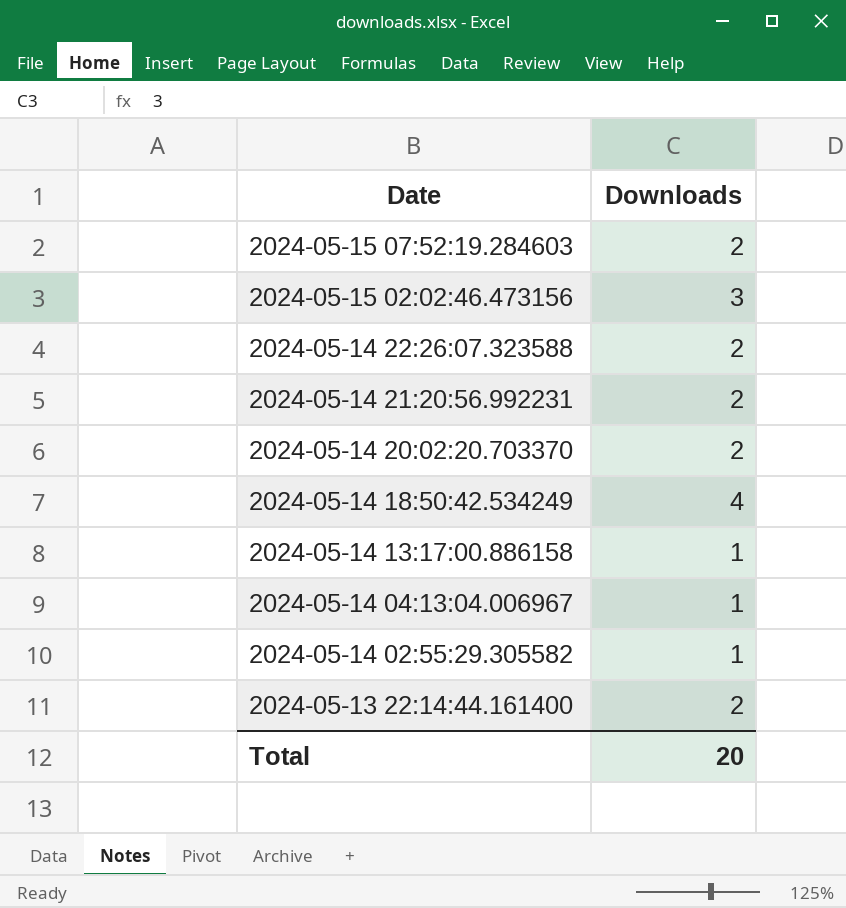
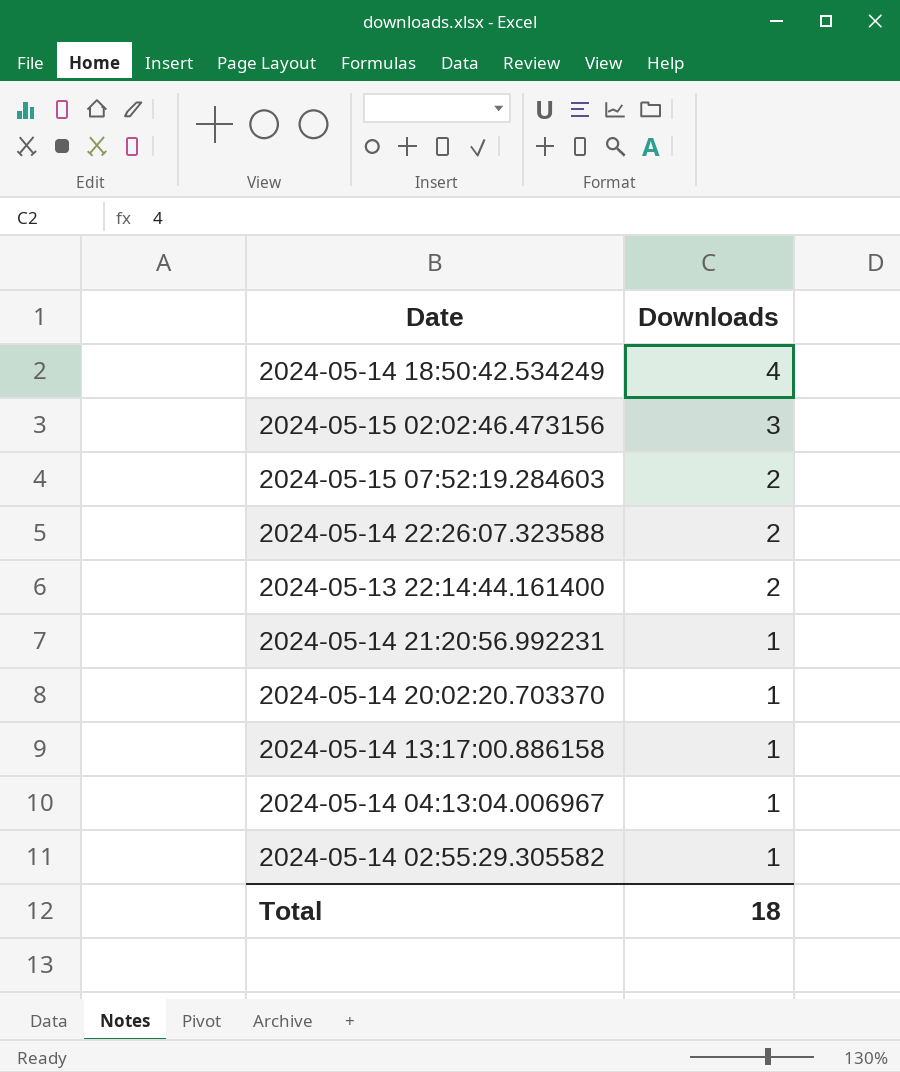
row order: Date descending -> Downloads descending
2024-05-14 21:20:56.992231 | Downloads: 2 -> 1
2024-05-14 20:02:20.703370 | Downloads: 2 -> 1
Total | Downloads: 20 -> 18

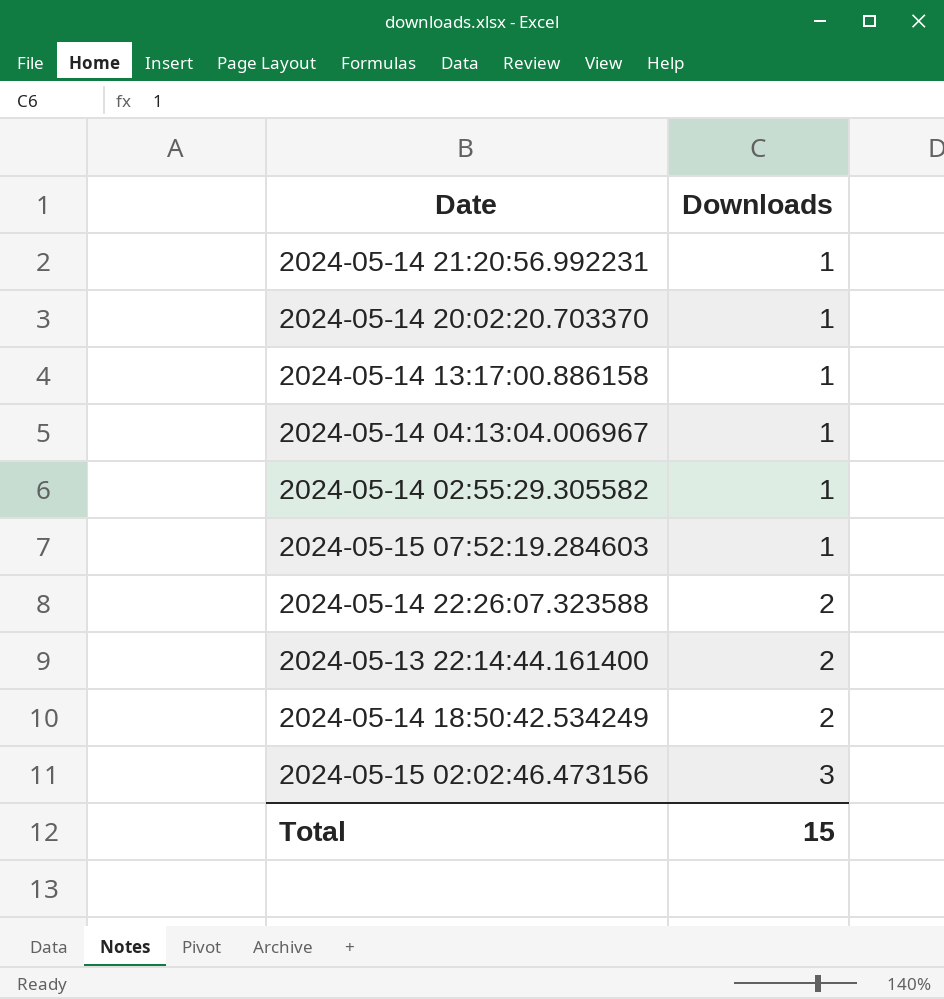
row order: Downloads descending -> Downloads ascending
2024-05-15 07:52:19.284603 | Downloads: 2 -> 1
2024-05-14 18:50:42.534249 | Downloads: 4 -> 2
Total | Downloads: 18 -> 15

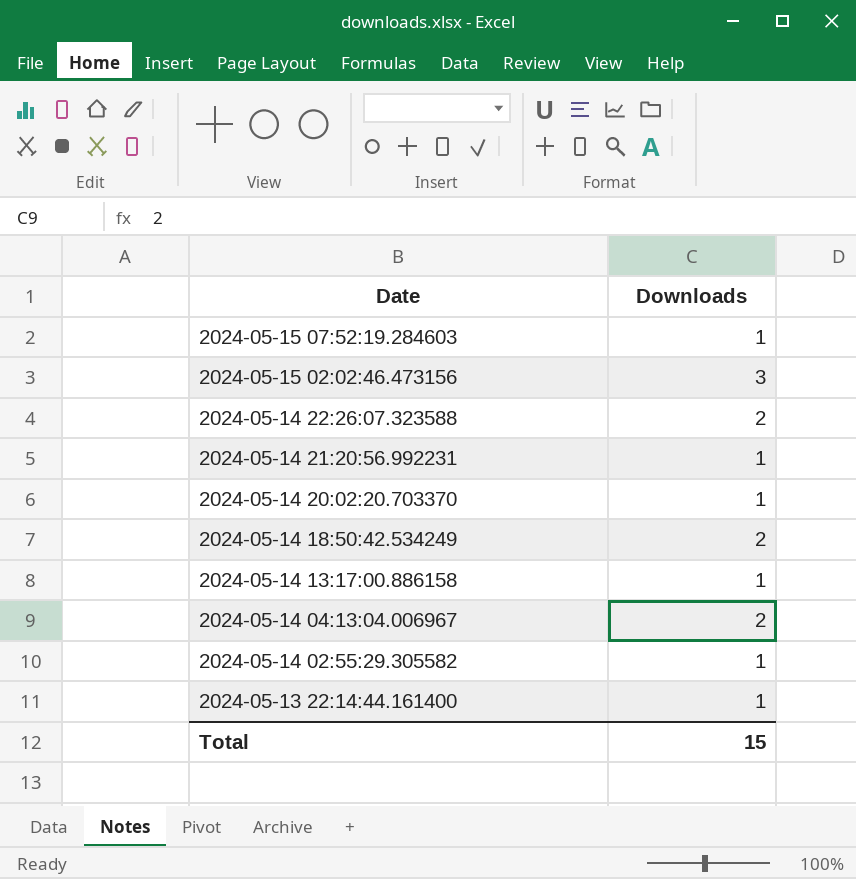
row order: Downloads ascending -> Date descending
2024-05-14 04:13:04.006967 | Downloads: 1 -> 2
2024-05-13 22:14:44.161400 | Downloads: 2 -> 1

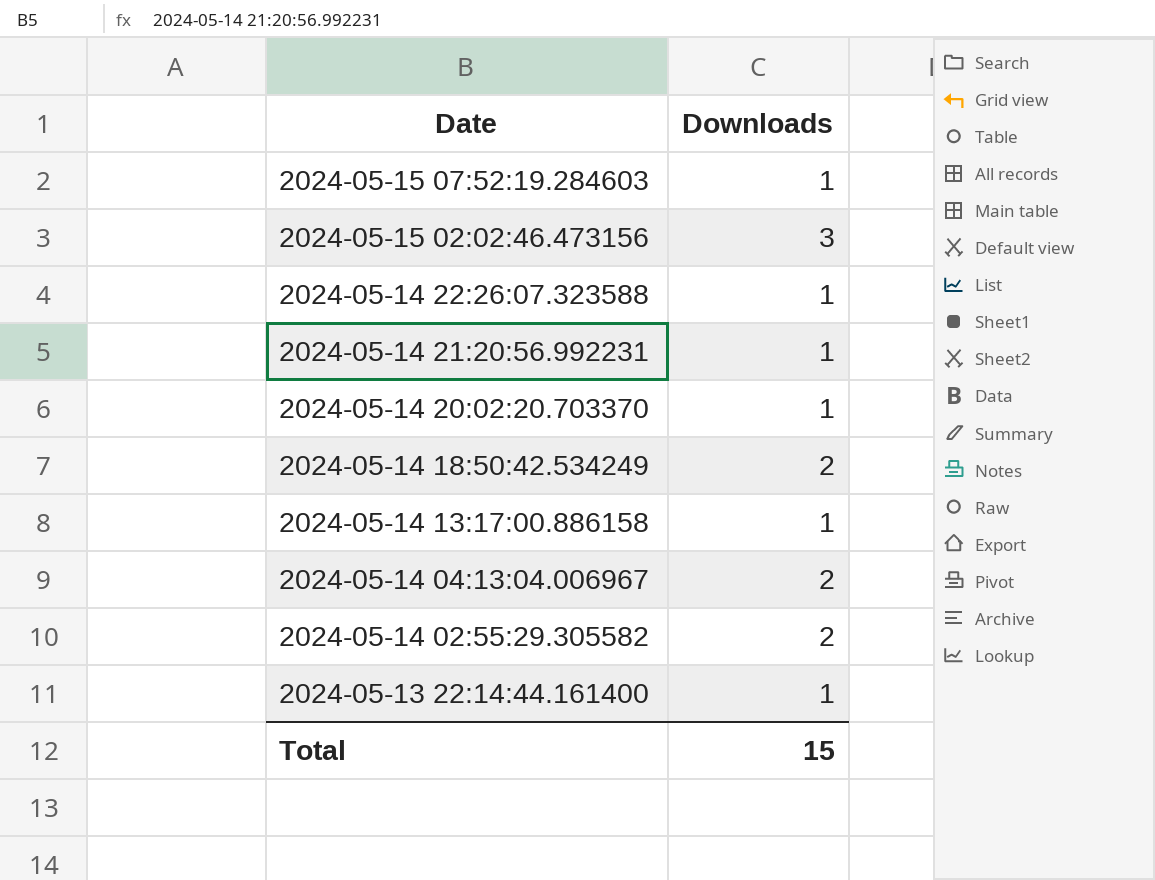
2024-05-14 22:26:07.323588 | Downloads: 2 -> 1
2024-05-14 02:55:29.305582 | Downloads: 1 -> 2

